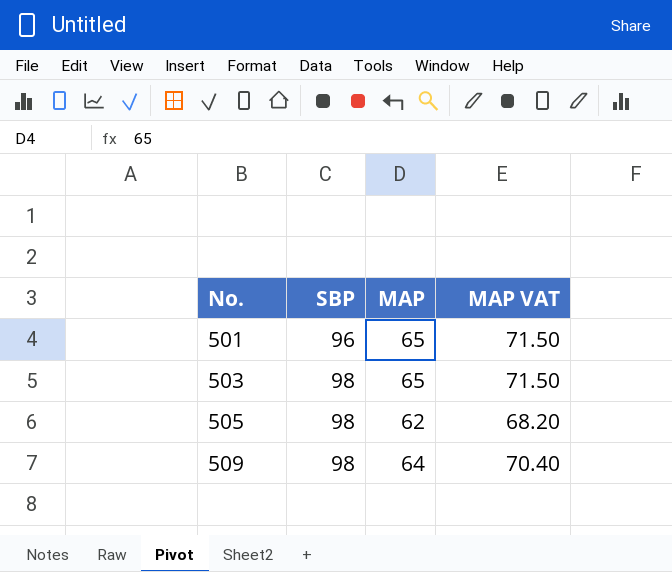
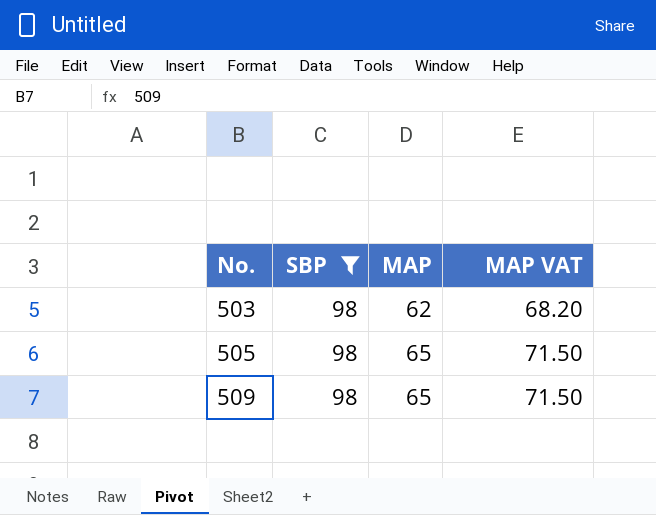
filter: none -> SBP = 98
503 | MAP: 65 -> 62
503 | MAP VAT: 71.50 -> 68.20
505 | MAP: 62 -> 65
505 | MAP VAT: 68.20 -> 71.50
509 | MAP: 64 -> 65
509 | MAP VAT: 70.40 -> 71.50

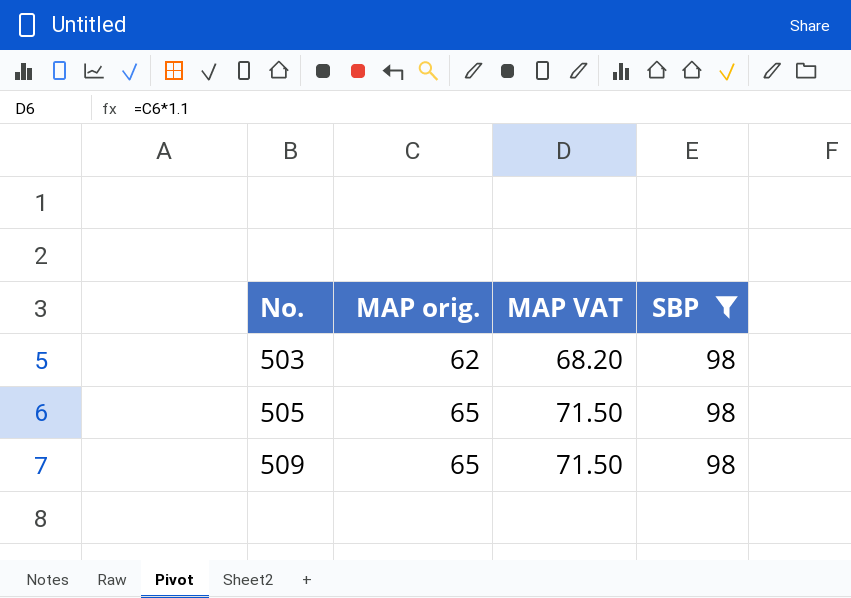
column name: MAP -> MAP orig.
column SBP | position: 2 -> 4

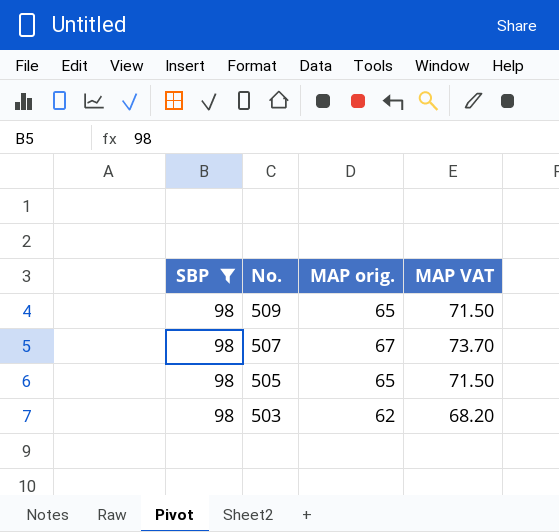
row order: No. ascending -> No. descending
column SBP | position: 4 -> 1
row 507: none -> 98 | 67 | 73.70

